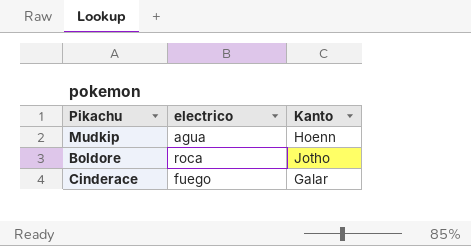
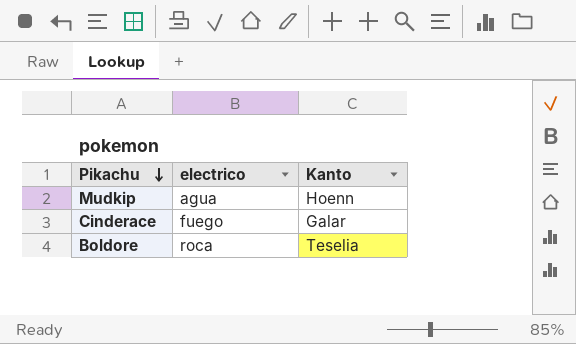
row order: none -> Pikachu descending
Boldore | Kanto: Jotho -> Teselia

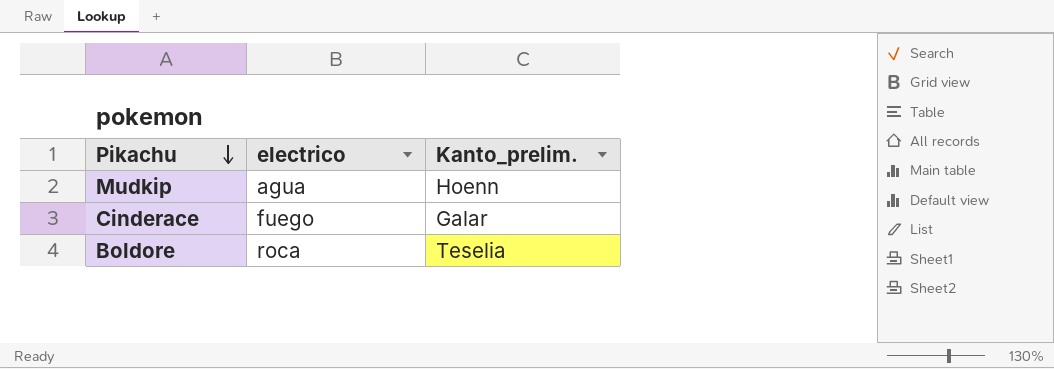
column name: Kanto -> Kanto_prelim.

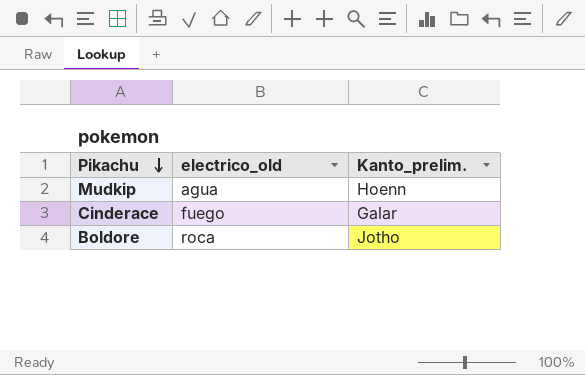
column name: electrico -> electrico_old
Boldore | Kanto_prelim.: Teselia -> Jotho

